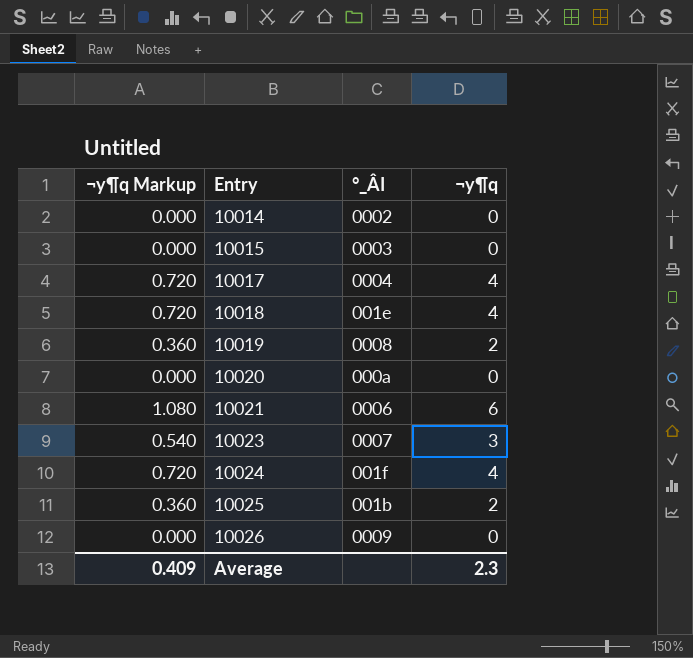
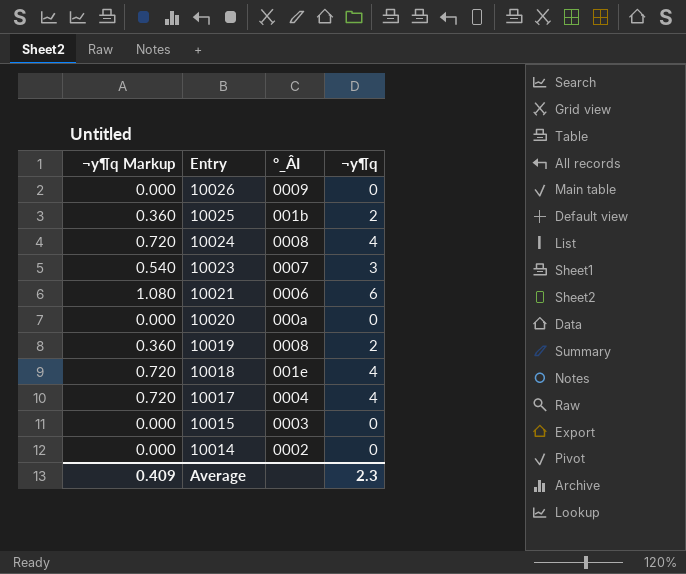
row order: Entry ascending -> Entry descending
10024 | °_ÂI: 001f -> 0008

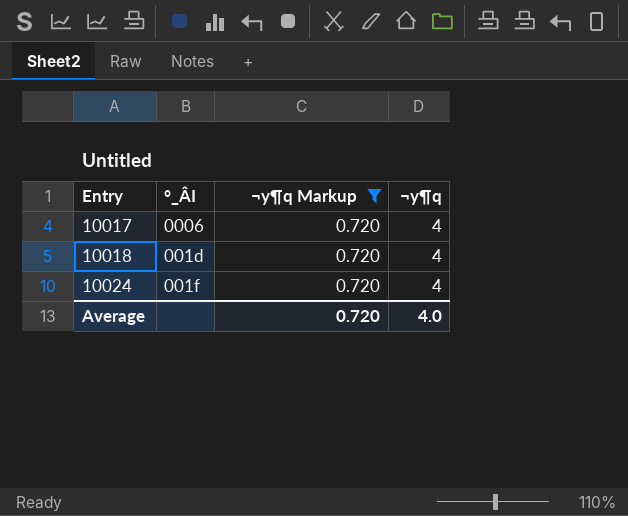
filter: none -> ¬y¶q Markup = 0.720
row order: Entry descending -> Entry ascending
column ¬y¶q Markup | position: 1 -> 3
10017 | °_ÂI: 0004 -> 0006
10018 | °_ÂI: 001e -> 001d
10024 | °_ÂI: 0008 -> 001f
Average | ¬y¶q Markup: 0.409 -> 0.720
Average | ¬y¶q: 2.3 -> 4.0

